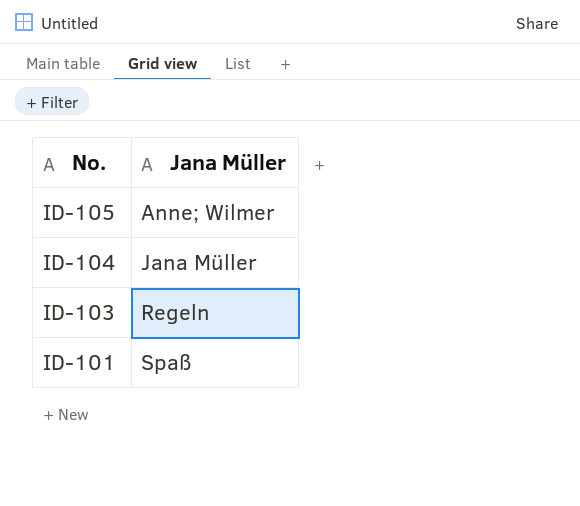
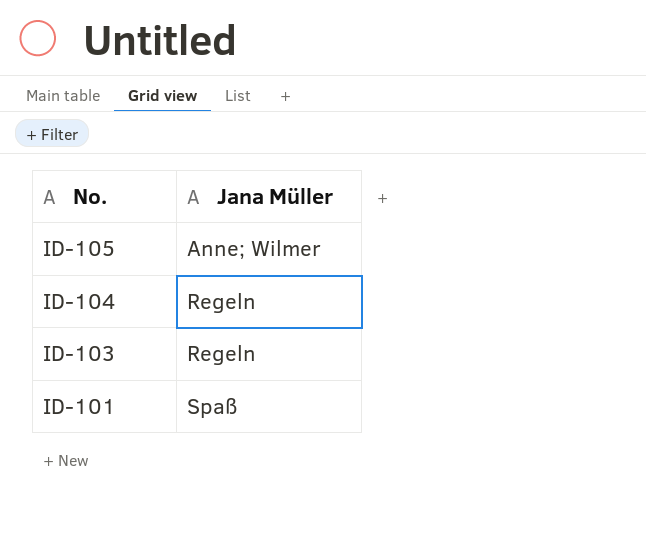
ID-104 | Jana Müller: Jana Müller -> Regeln

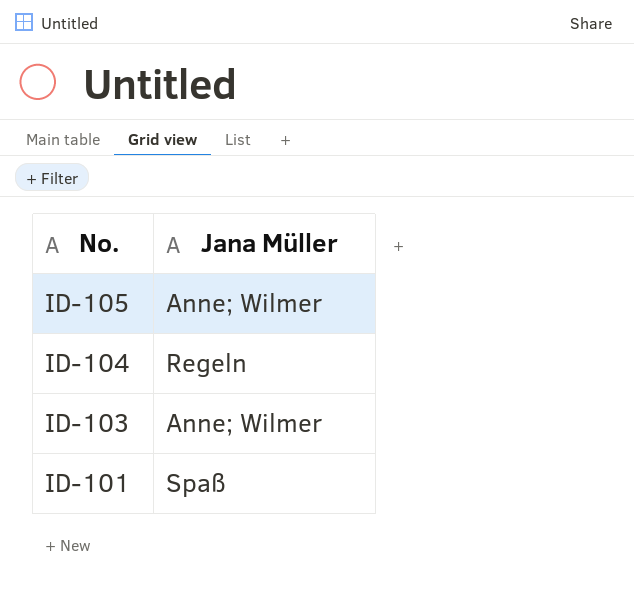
ID-103 | Jana Müller: Regeln -> Anne; Wilmer

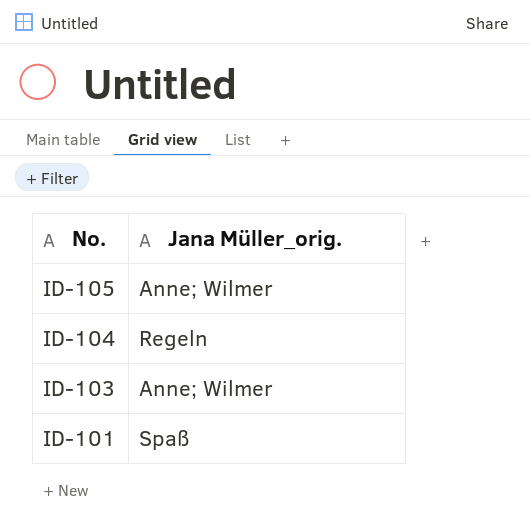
column name: Jana Müller -> Jana Müller_orig.

